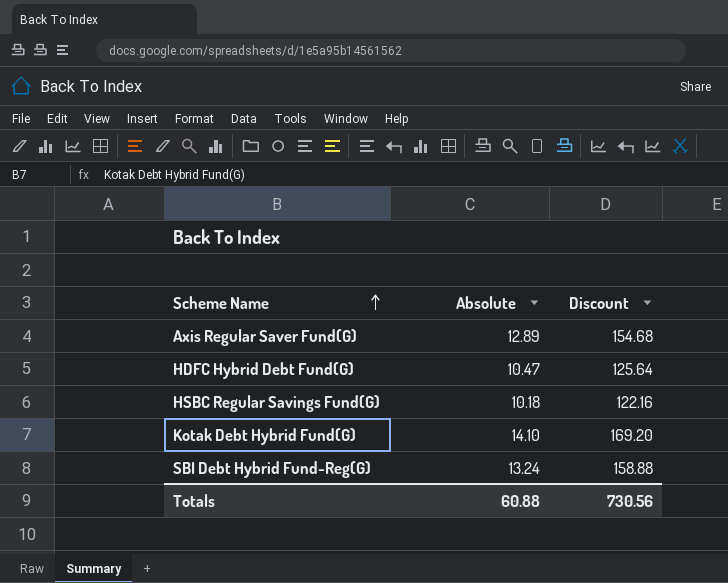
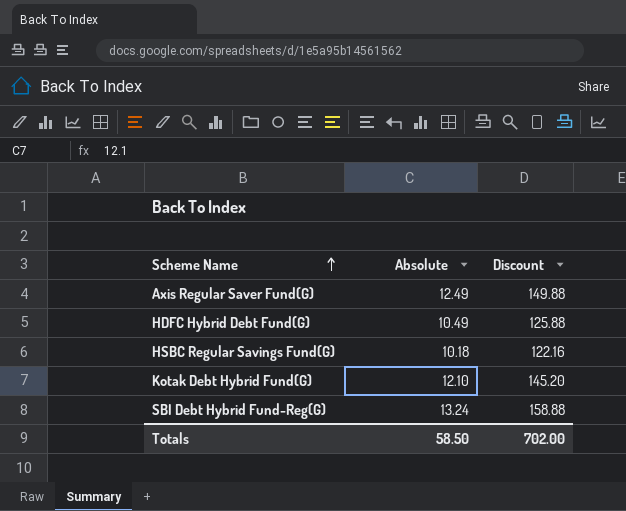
Axis Regular Saver Fund(G) | Absolute: 12.89 -> 12.49
Axis Regular Saver Fund(G) | Discount: 154.68 -> 149.88
HDFC Hybrid Debt Fund(G) | Absolute: 10.47 -> 10.49
HDFC Hybrid Debt Fund(G) | Discount: 125.64 -> 125.88
Kotak Debt Hybrid Fund(G) | Absolute: 14.10 -> 12.10
Kotak Debt Hybrid Fund(G) | Discount: 169.20 -> 145.20
Totals | Absolute: 60.88 -> 58.50
Totals | Discount: 730.56 -> 702.00

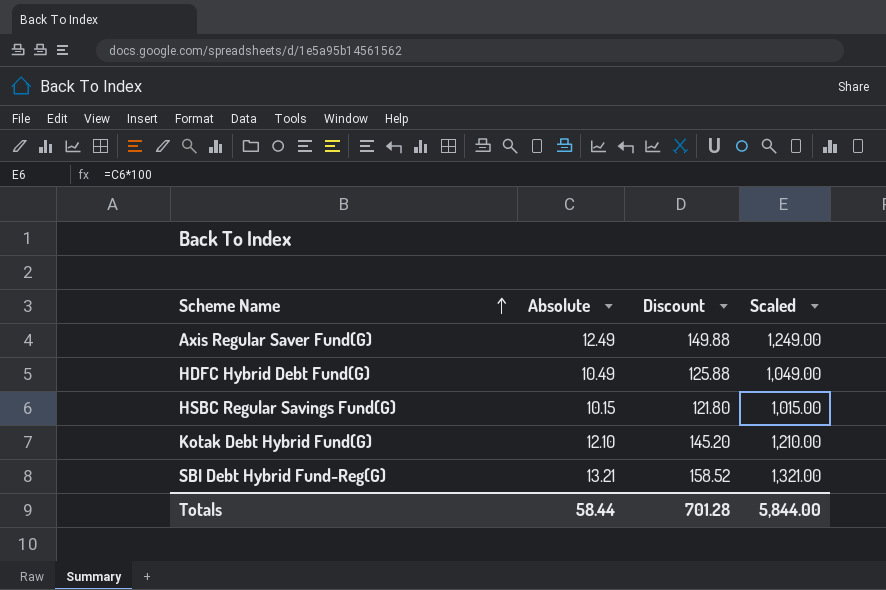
column Scaled | formula: none -> [Absolute] * 100
HSBC Regular Savings Fund(G) | Absolute: 10.18 -> 10.15
HSBC Regular Savings Fund(G) | Discount: 122.16 -> 121.80
SBI Debt Hybrid Fund-Reg(G) | Absolute: 13.24 -> 13.21
SBI Debt Hybrid Fund-Reg(G) | Discount: 158.88 -> 158.52
Totals | Absolute: 58.50 -> 58.44
Totals | Discount: 702.00 -> 701.28

